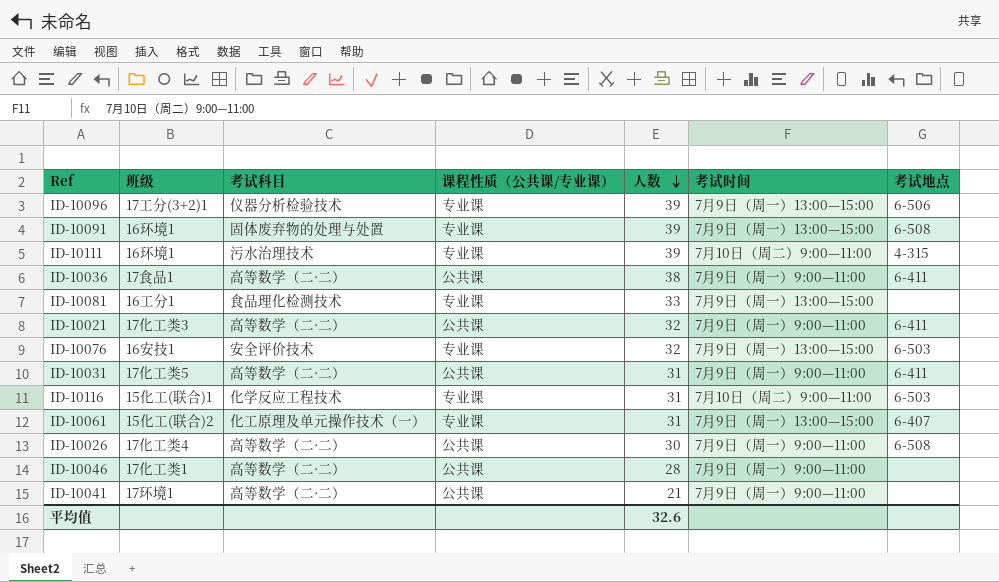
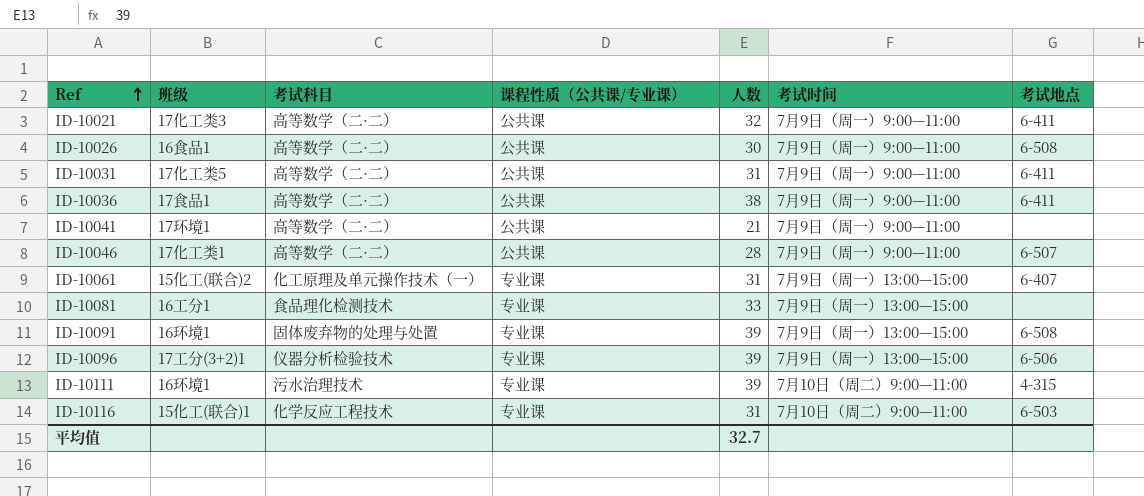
row order: 人数 descending -> Ref ascending
row ID-10076: 16安技1 | 安全评价技术 | 专业课 | 32 | 7月9日（周一）13:00—15:00 | 6-503 -> none
ID-10026 | 班级: 17化工类4 -> 16食品1
ID-10046 | 考试地点: none -> 6-507
平均值 | 人数: 32.6 -> 32.7

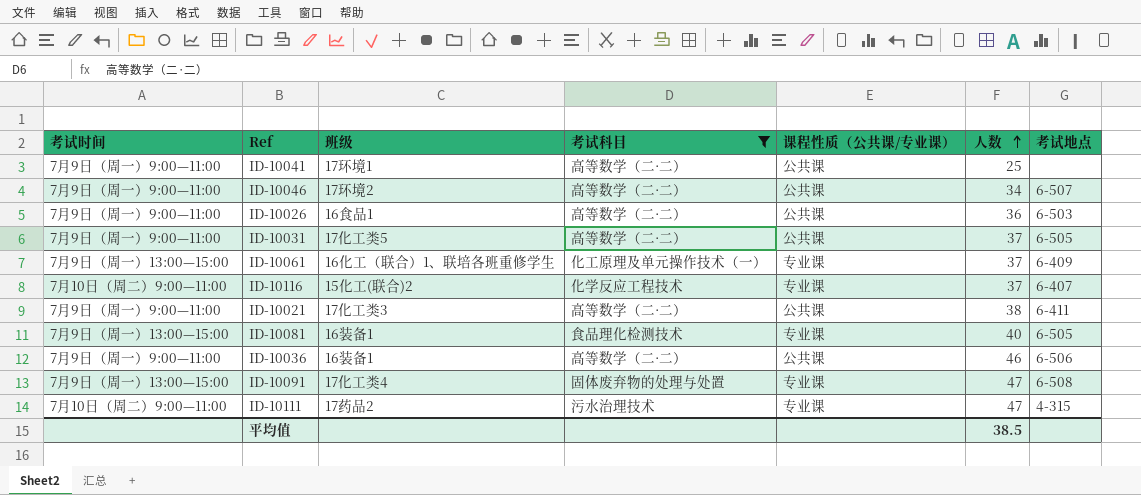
filter: none -> 考试科目 != 仪器分析检验技术
row order: Ref ascending -> 人数 ascending
column 考试时间 | position: 6 -> 1
ID-10041 | 人数: 21 -> 25
ID-10046 | 班级: 17化工类1 -> 17环境2
ID-10046 | 人数: 28 -> 34
ID-10026 | 人数: 30 -> 36
ID-10026 | 考试地点: 6-508 -> 6-503
ID-10031 | 人数: 31 -> 37
ID-10031 | 考试地点: 6-411 -> 6-505
ID-10061 | 班级: 15化工(联合)2 -> 16化工（联合）1、联培各班重修学生
ID-10061 | 人数: 31 -> 37
ID-10061 | 考试地点: 6-407 -> 6-409
ID-10116 | 班级: 15化工(联合)1 -> 15化工(联合)2
ID-10116 | 人数: 31 -> 37
ID-10116 | 考试地点: 6-503 -> 6-407
ID-10021 | 人数: 32 -> 38
ID-10081 | 班级: 16工分1 -> 16装备1
ID-10081 | 人数: 33 -> 40
ID-10081 | 考试地点: none -> 6-505
ID-10036 | 班级: 17食品1 -> 16装备1
ID-10036 | 人数: 38 -> 46
ID-10036 | 考试地点: 6-411 -> 6-506
ID-10091 | 班级: 16环境1 -> 17化工类4
ID-10091 | 人数: 39 -> 47
ID-10111 | 班级: 16环境1 -> 17药品2
ID-10111 | 人数: 39 -> 47
平均值 | 人数: 32.7 -> 38.5

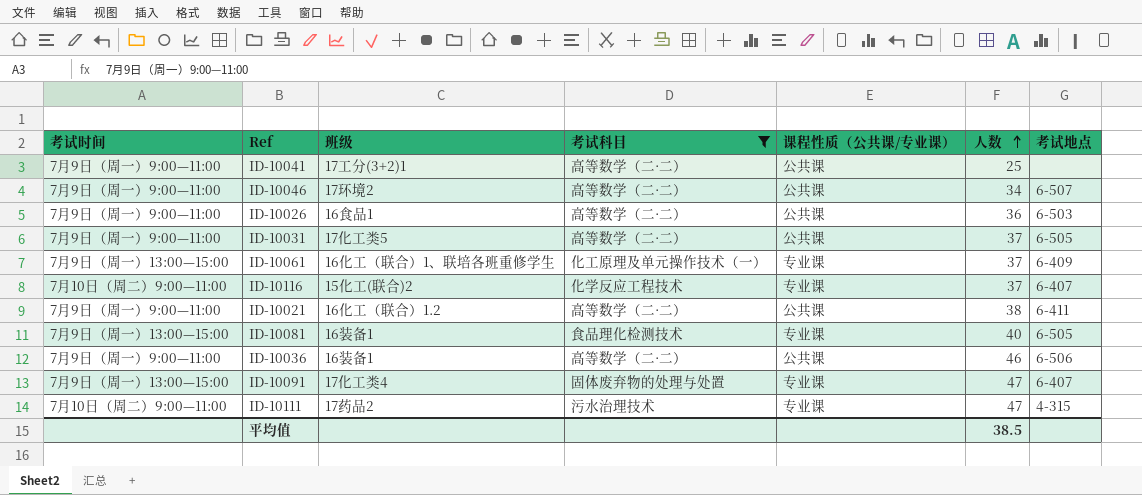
ID-10041 | 班级: 17环境1 -> 17工分(3+2)1
ID-10021 | 班级: 17化工类3 -> 16化工（联合）1.2
ID-10091 | 考试地点: 6-508 -> 6-407

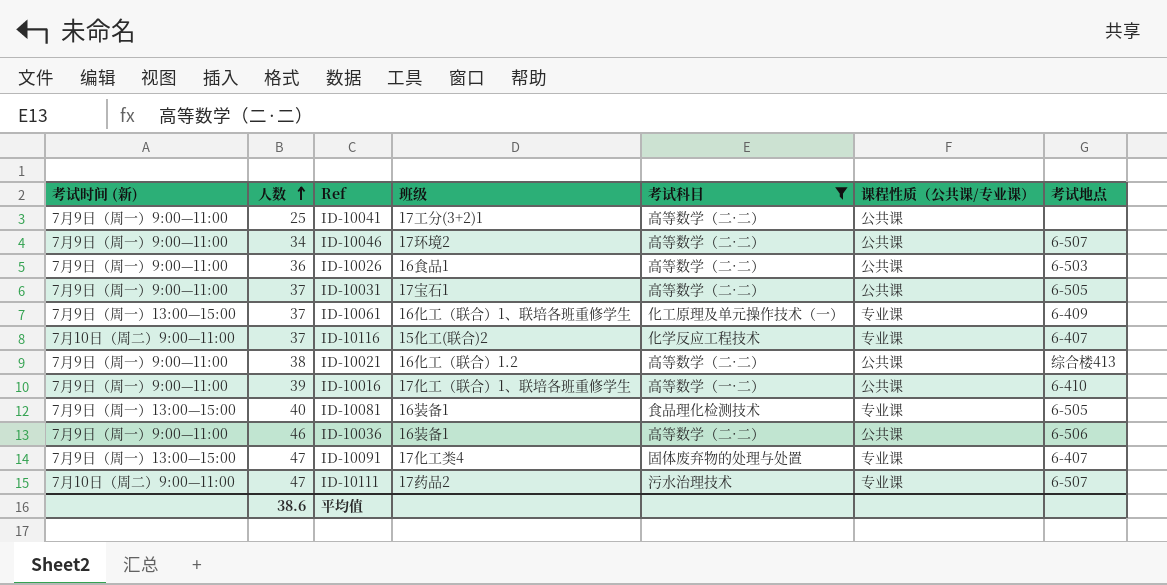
column name: 考试时间 -> 考试时间 (新)
column 人数 | position: 6 -> 2
ID-10031 | 班级: 17化工类5 -> 17宝石1
ID-10021 | 考试地点: 6-411 -> 综合楼413
row ID-10016: none -> 7月9日（周一）9:00—11:00 | 39 | 17化工（联合）1、联培各班重修学生 | 高等数学（一·二） | 公共课 | 6-410
ID-10111 | 考试地点: 4-315 -> 6-507
平均值 | 人数: 38.5 -> 38.6

